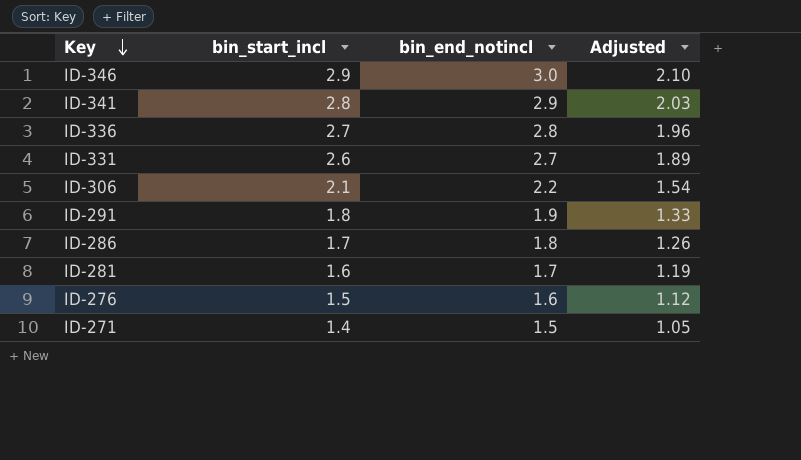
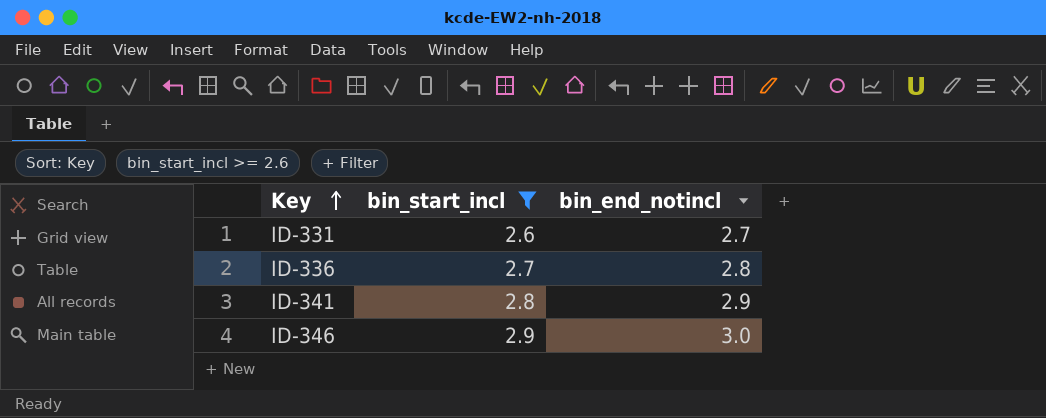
filter: none -> bin_start_incl >= 2.6
row order: Key descending -> Key ascending
column Adjusted | formula: [bin_end_notincl] * 0.7 -> none

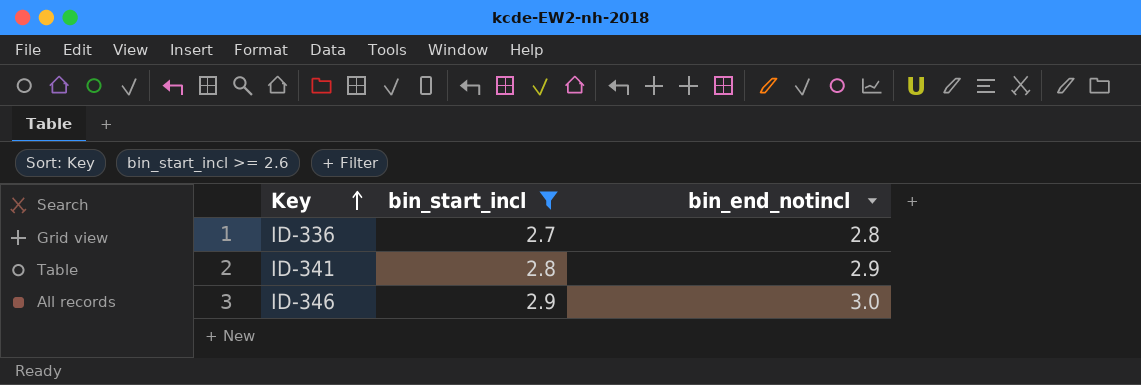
row ID-331: 2.6 | 2.7 -> none

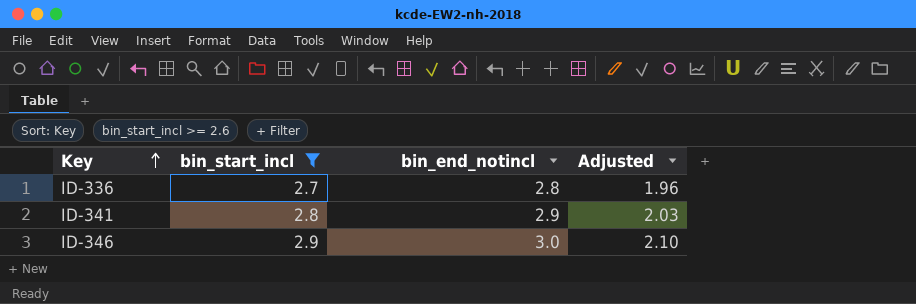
column Adjusted | formula: none -> [bin_end_notincl] * 0.7

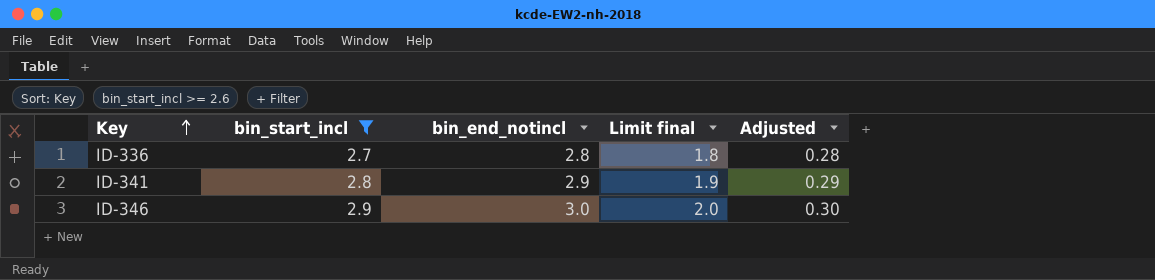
column Limit final | formula: none -> [bin_end_notincl] - 1
column Adjusted | formula: [bin_end_notincl] * 0.7 -> [bin_end_notincl] * 0.1

